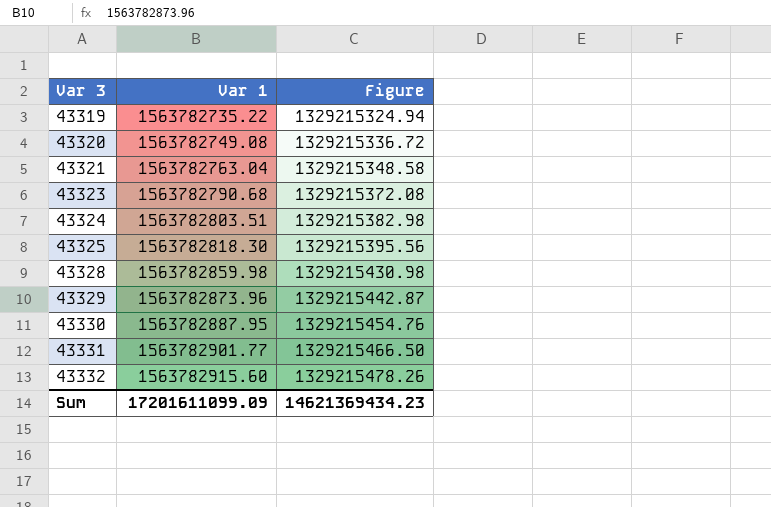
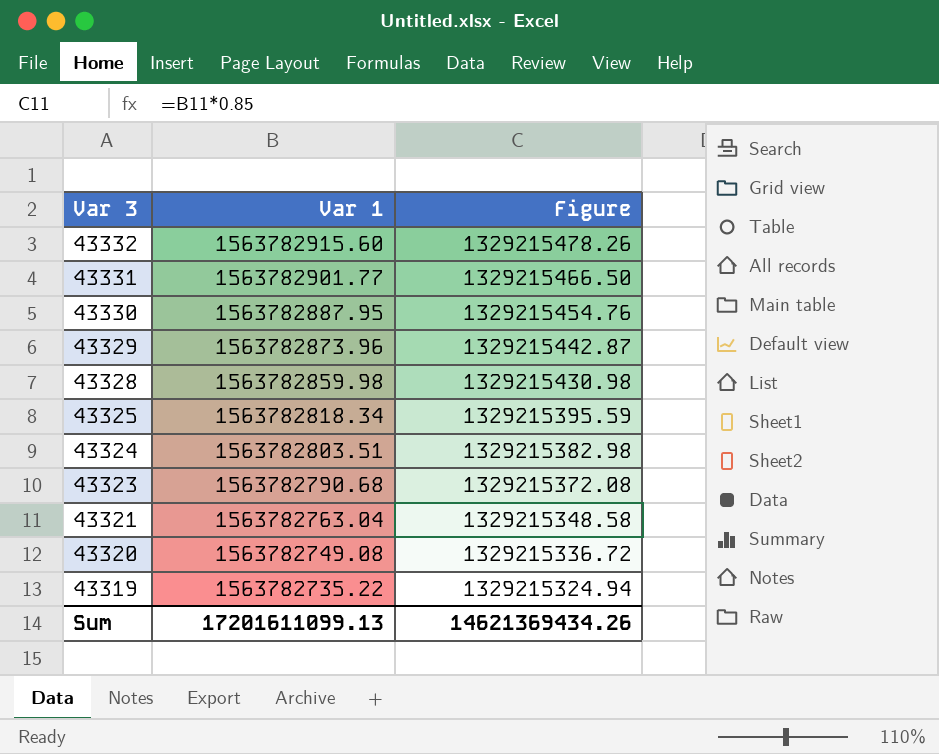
row order: Var 3 ascending -> Var 3 descending
43325 | Var 1: 1563782818.30 -> 1563782818.34
43325 | Figure: 1329215395.56 -> 1329215395.59
Sum | Var 1: 17201611099.09 -> 17201611099.13
Sum | Figure: 14621369434.23 -> 14621369434.26

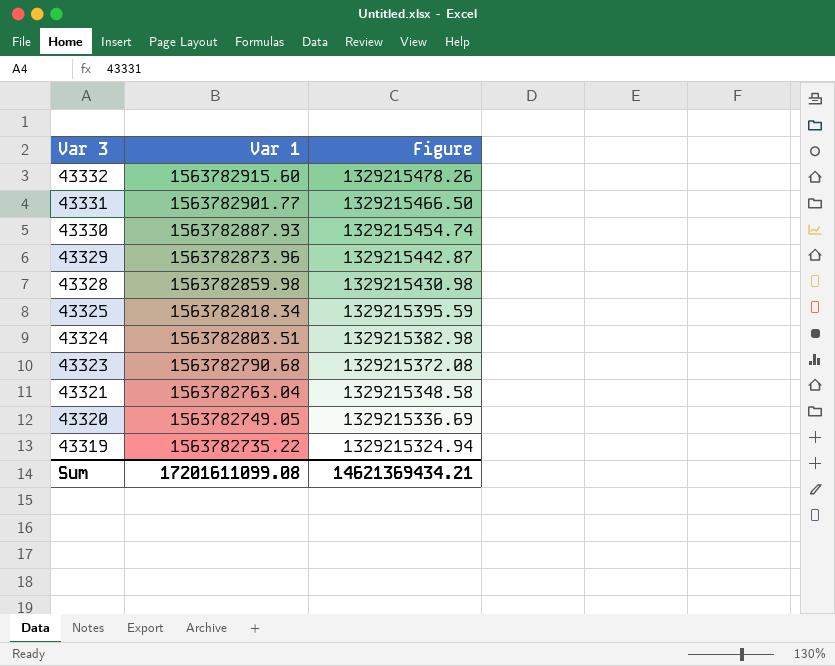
43330 | Var 1: 1563782887.95 -> 1563782887.93
43330 | Figure: 1329215454.76 -> 1329215454.74
43320 | Var 1: 1563782749.08 -> 1563782749.05
43320 | Figure: 1329215336.72 -> 1329215336.69
Sum | Var 1: 17201611099.13 -> 17201611099.08
Sum | Figure: 14621369434.26 -> 14621369434.21

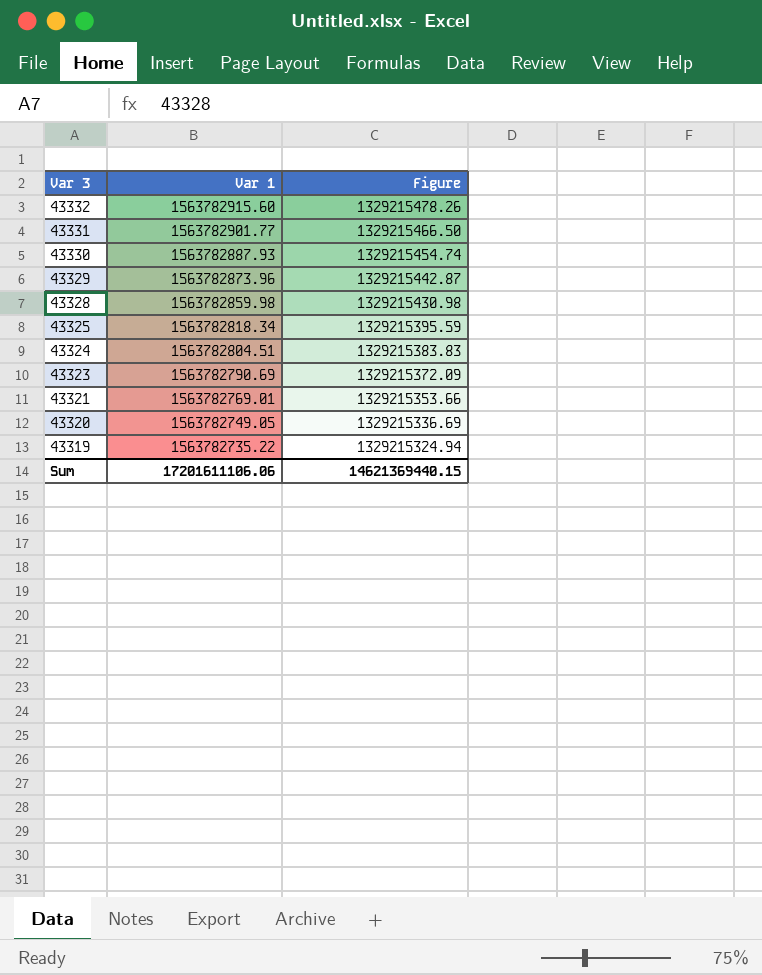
43324 | Var 1: 1563782803.51 -> 1563782804.51
43324 | Figure: 1329215382.98 -> 1329215383.83
43323 | Var 1: 1563782790.68 -> 1563782790.69
43323 | Figure: 1329215372.08 -> 1329215372.09
43321 | Var 1: 1563782763.04 -> 1563782769.01
43321 | Figure: 1329215348.58 -> 1329215353.66
Sum | Var 1: 17201611099.08 -> 17201611106.06
Sum | Figure: 14621369434.21 -> 14621369440.15

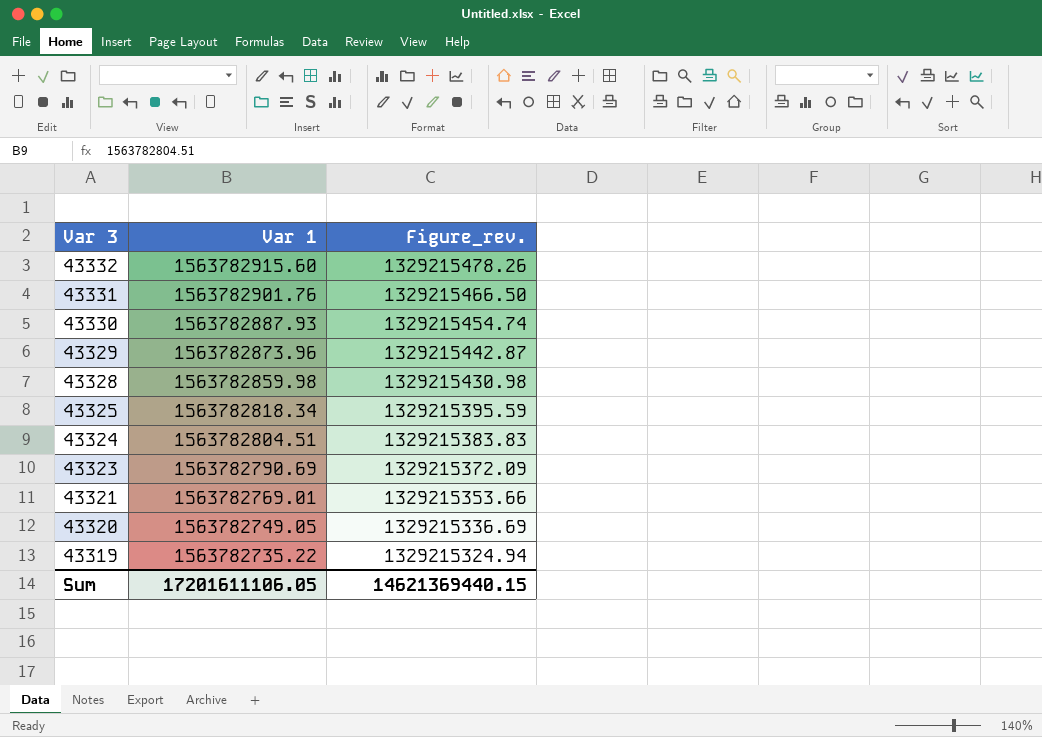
column name: Figure -> Figure_rev.
43331 | Var 1: 1563782901.77 -> 1563782901.76
Sum | Var 1: 17201611106.06 -> 17201611106.05

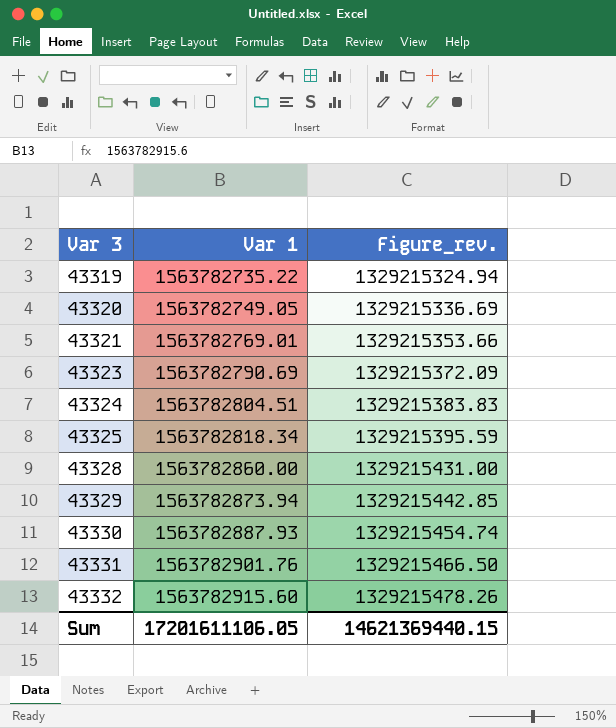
row order: Var 3 descending -> Var 3 ascending
43328 | Var 1: 1563782859.98 -> 1563782860.00
43328 | Figure_rev.: 1329215430.98 -> 1329215431.00
43329 | Var 1: 1563782873.96 -> 1563782873.94
43329 | Figure_rev.: 1329215442.87 -> 1329215442.85

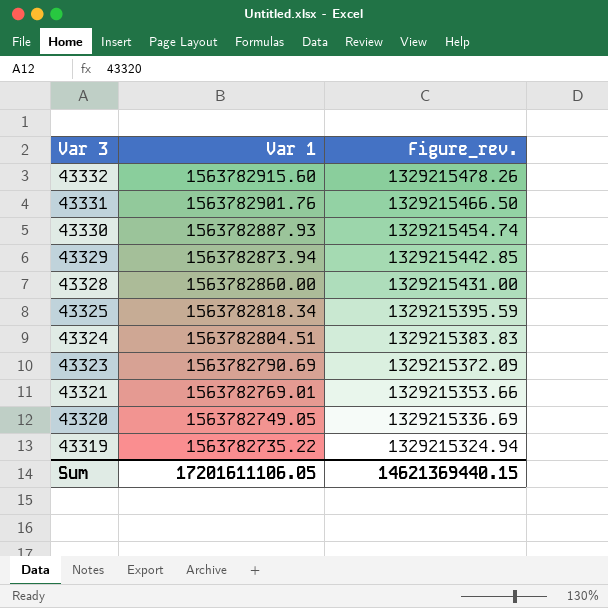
row order: Var 3 ascending -> Var 3 descending

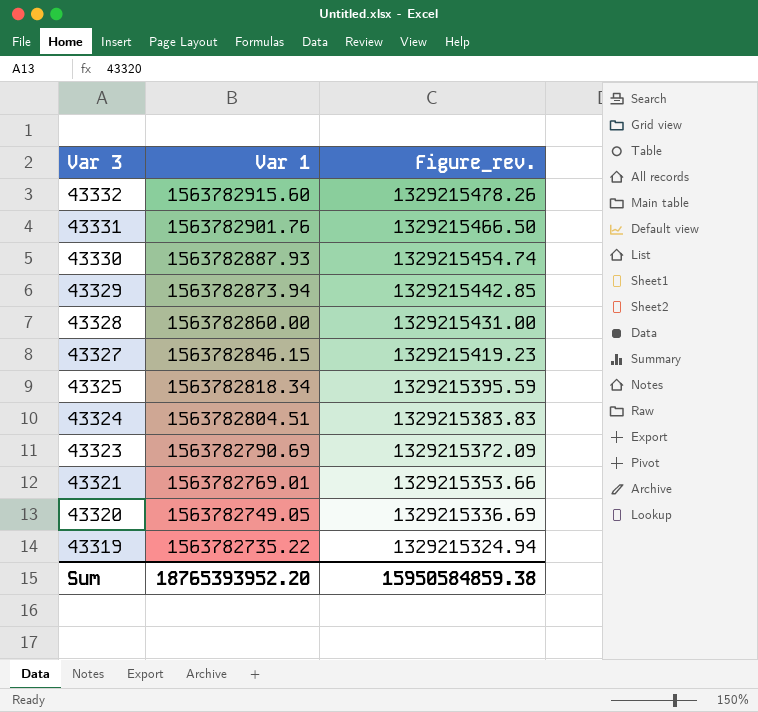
row 43327: none -> 1563782846.15 | 1329215419.23
Sum | Var 1: 17201611106.05 -> 18765393952.20
Sum | Figure_rev.: 14621369440.15 -> 15950584859.38

